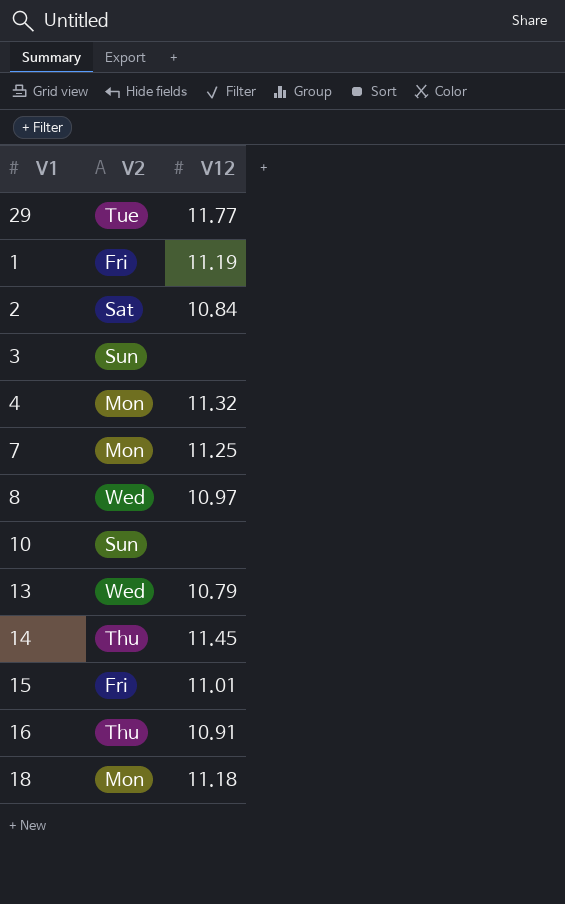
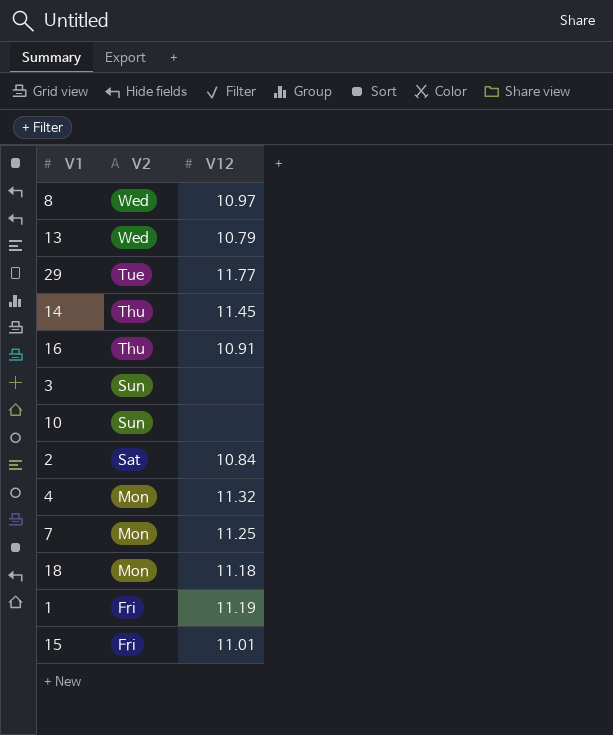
row order: none -> V2 descending

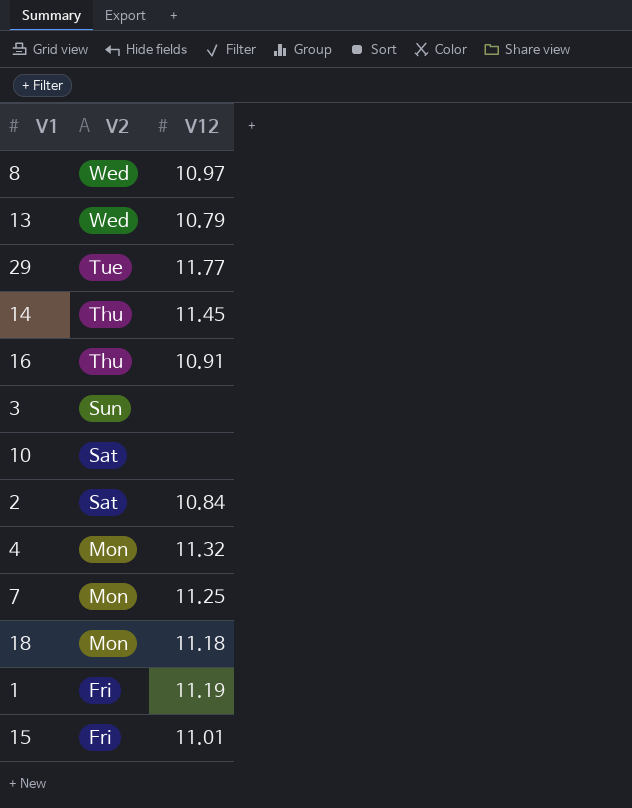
10 | V2: Sun -> Sat

